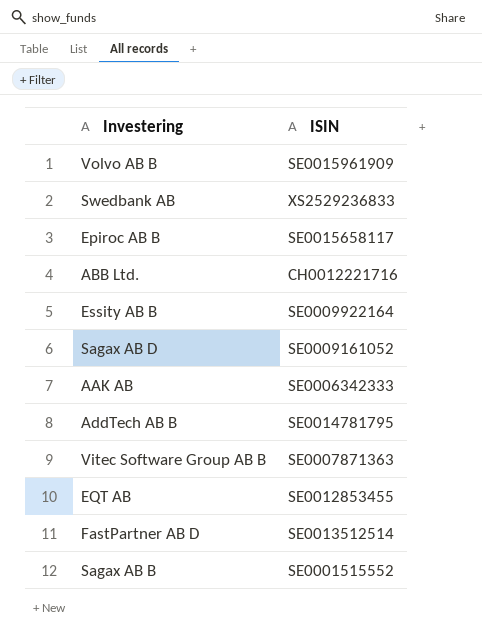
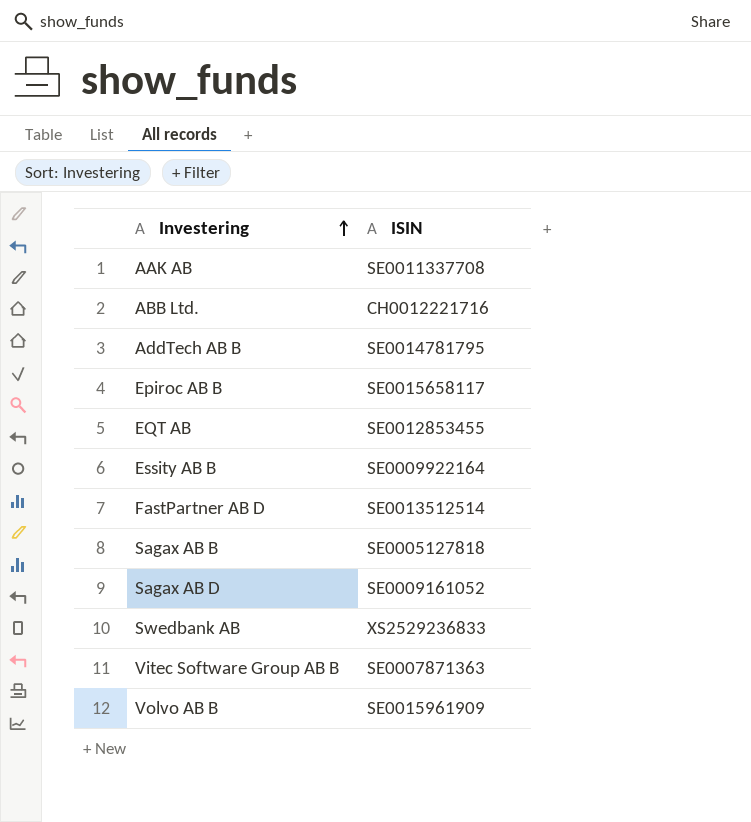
row order: none -> Investering ascending
AAK AB | ISIN: SE0006342333 -> SE0011337708
Sagax AB B | ISIN: SE0001515552 -> SE0005127818

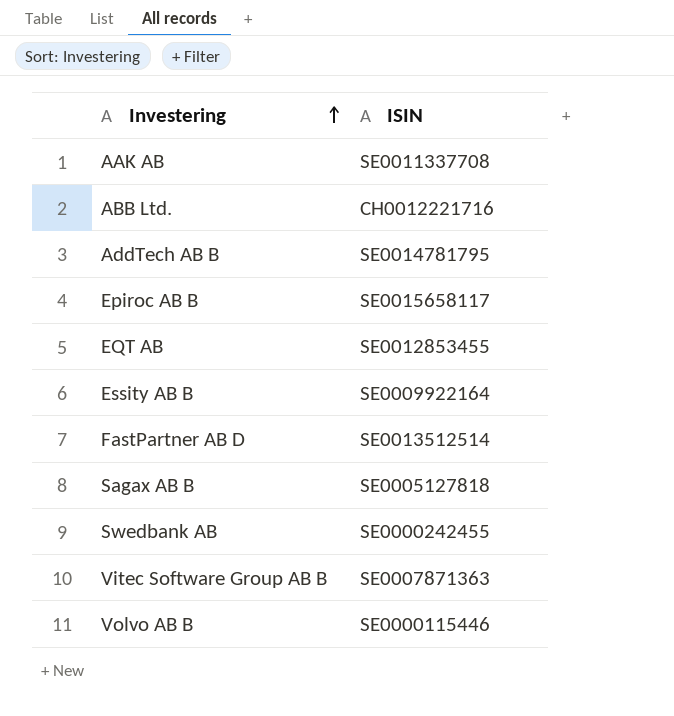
row Sagax AB D: SE0009161052 -> none
Swedbank AB | ISIN: XS2529236833 -> SE0000242455
Volvo AB B | ISIN: SE0015961909 -> SE0000115446

